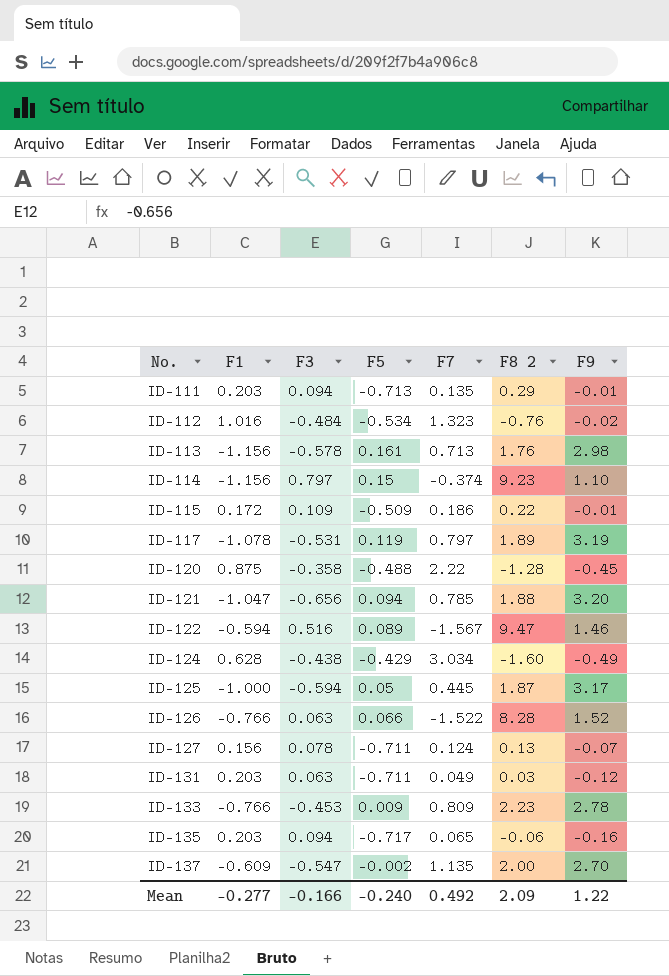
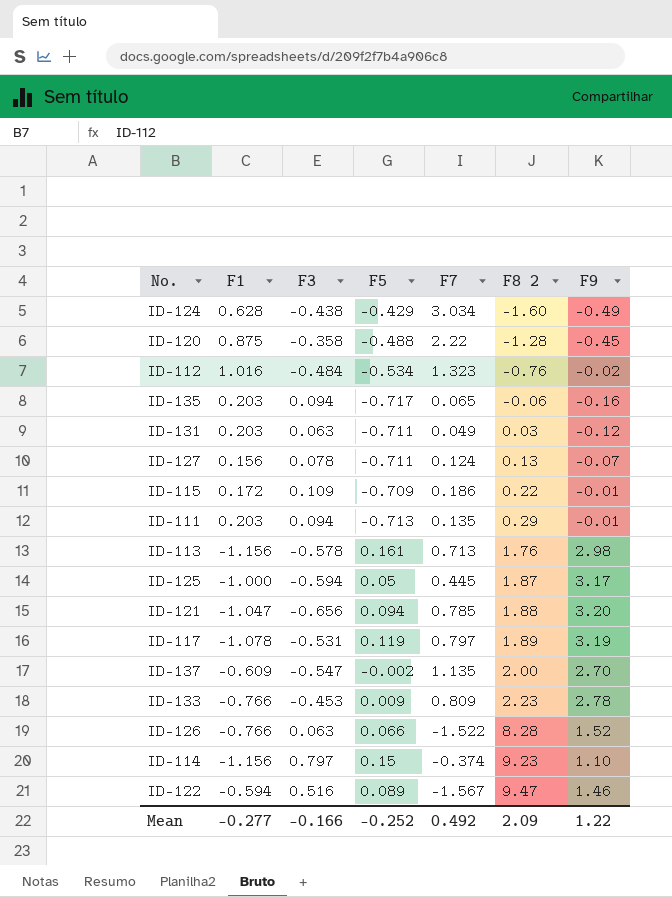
row order: No. ascending -> F8 2 ascending
ID-115 | F5: -0.509 -> -0.709
Mean | F5: -0.240 -> -0.252

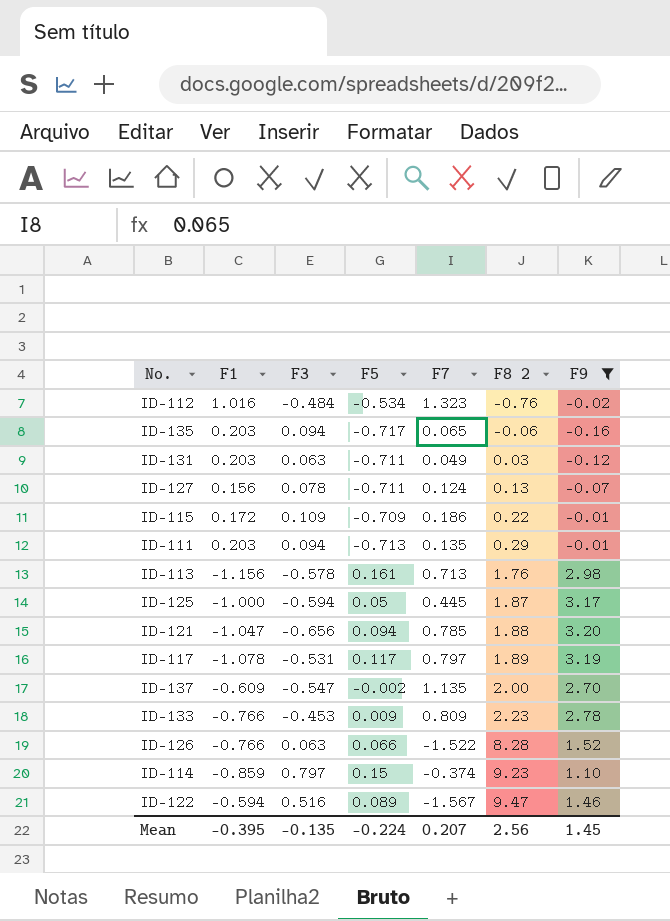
filter: none -> F9 >= -0.16
ID-117 | F5: 0.119 -> 0.117
ID-114 | F1: -1.156 -> -0.859
Mean | F1: -0.277 -> -0.395
Mean | F3: -0.166 -> -0.135
Mean | F5: -0.252 -> -0.224
Mean | F7: 0.492 -> 0.207
Mean | F8 2: 2.09 -> 2.56
Mean | F9: 1.22 -> 1.45

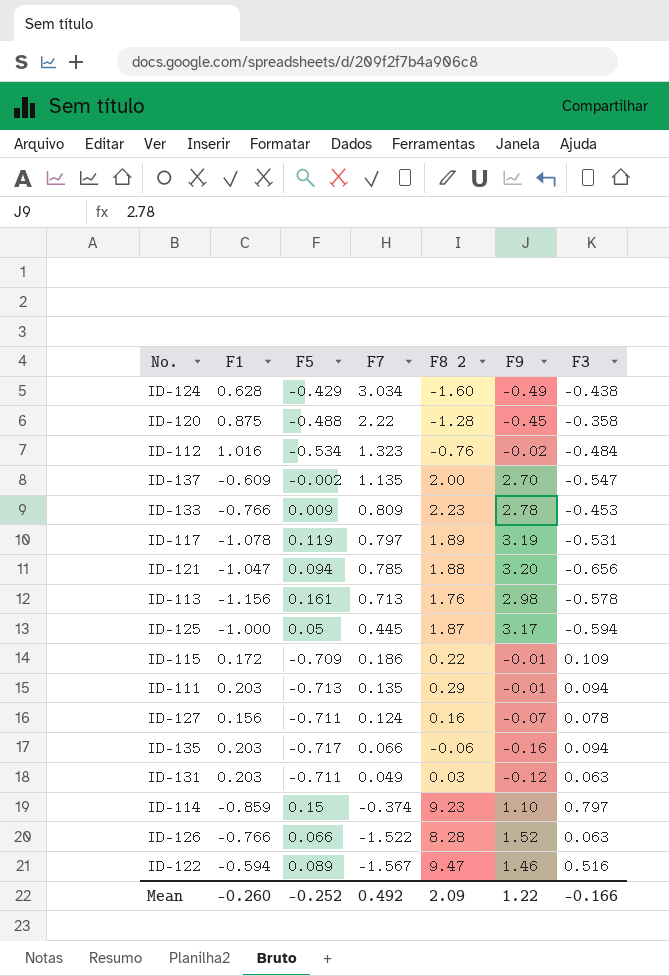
filter: F9 >= -0.16 -> none
row order: F8 2 ascending -> F7 descending
column F3 | position: 3 -> 7
ID-117 | F5: 0.117 -> 0.119
ID-127 | F8 2: 0.13 -> 0.16
ID-135 | F7: 0.065 -> 0.066
Mean | F1: -0.395 -> -0.260
Mean | F5: -0.224 -> -0.252
Mean | F7: 0.207 -> 0.492
Mean | F8 2: 2.56 -> 2.09
Mean | F9: 1.45 -> 1.22
Mean | F3: -0.135 -> -0.166

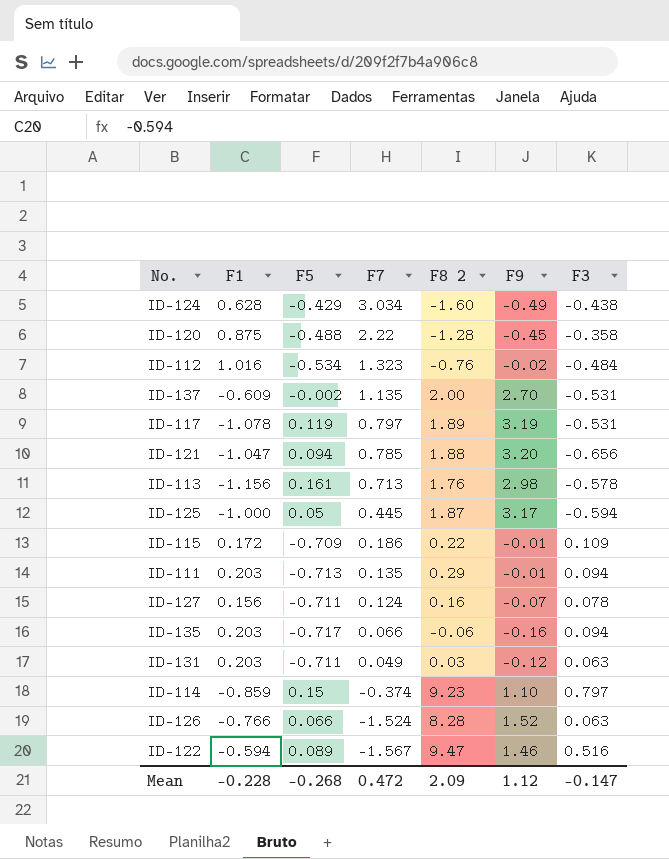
row ID-133: -0.766 | 0.009 | 0.809 | 2.23 | 2.78 | -0.453 -> none
ID-137 | F3: -0.547 -> -0.531
ID-126 | F7: -1.522 -> -1.524
Mean | F1: -0.260 -> -0.228
Mean | F5: -0.252 -> -0.268
Mean | F7: 0.492 -> 0.472
Mean | F9: 1.22 -> 1.12
Mean | F3: -0.166 -> -0.147

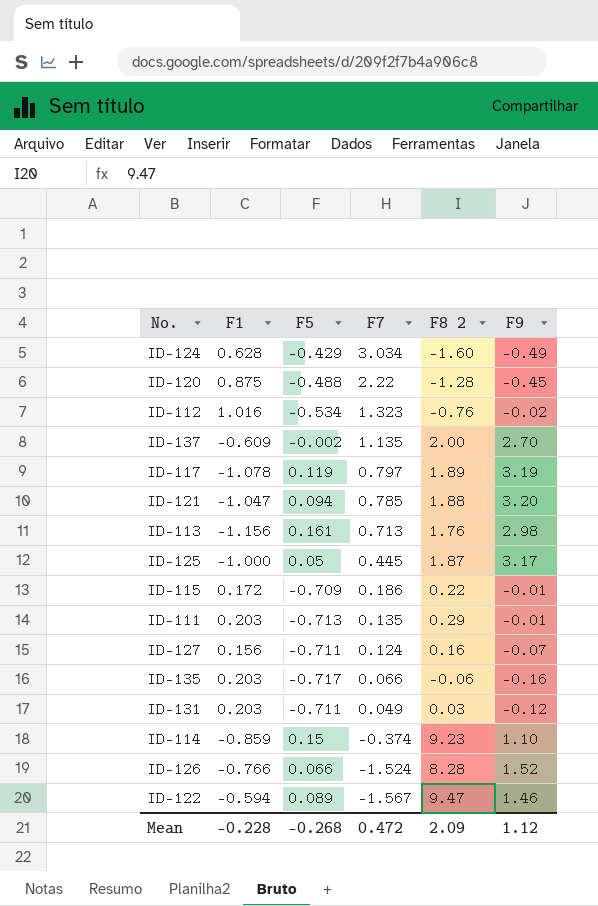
column F3 | position: 7 -> none

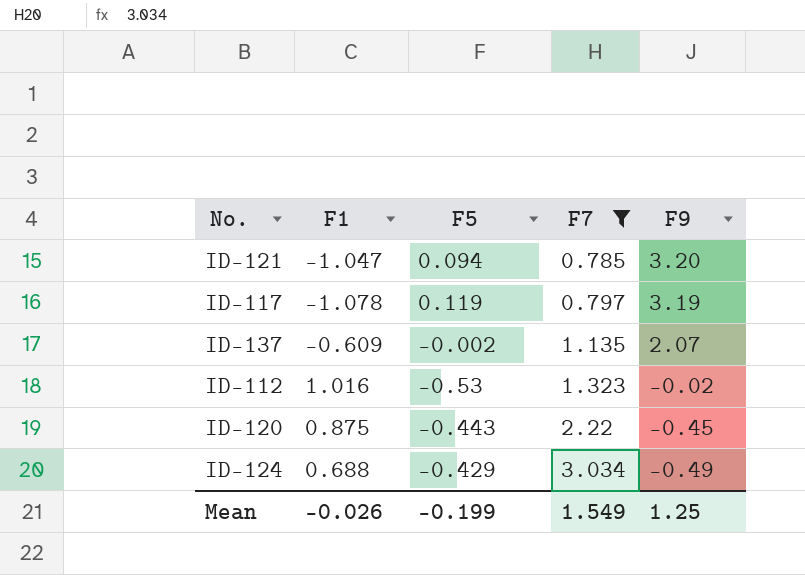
filter: none -> F7 >= 0.785
row order: F7 descending -> F7 ascending
column F8 2 | position: 5 -> none
ID-137 | F9: 2.70 -> 2.07
ID-112 | F5: -0.534 -> -0.53
ID-120 | F5: -0.488 -> -0.443
ID-124 | F1: 0.628 -> 0.688
Mean | F1: -0.228 -> -0.026
Mean | F5: -0.268 -> -0.199
Mean | F7: 0.472 -> 1.549
Mean | F9: 1.12 -> 1.25

